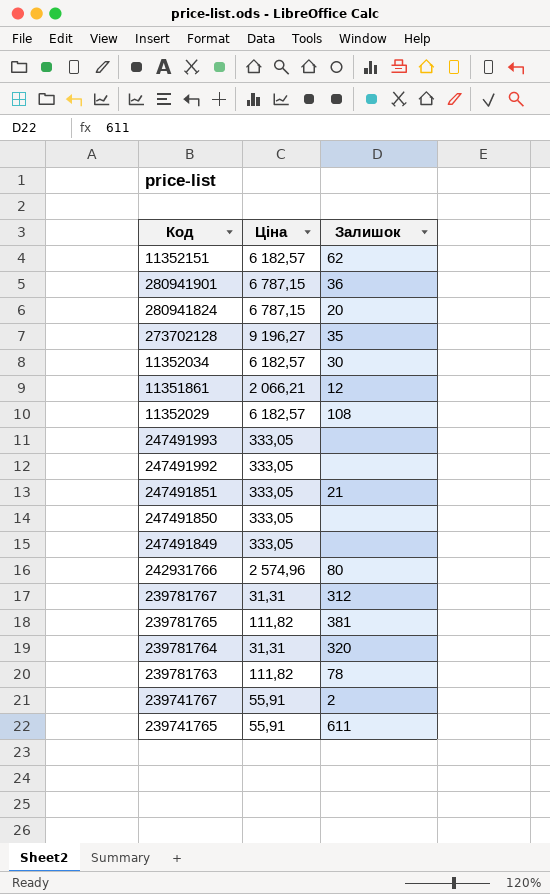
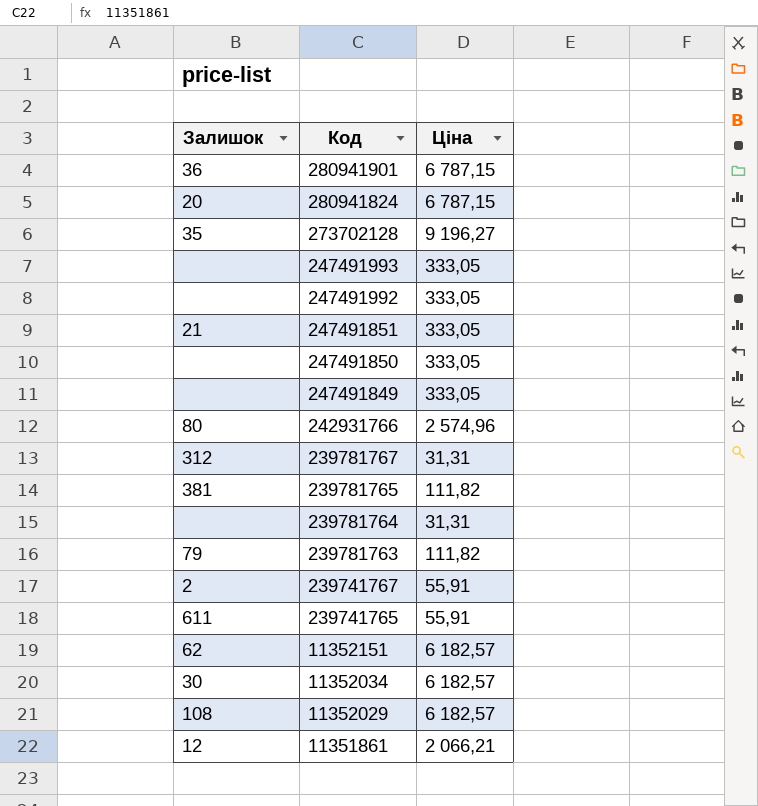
row order: none -> Код descending
column Залишок | position: 3 -> 1
239781764 | Залишок: 320 -> none
239781763 | Залишок: 78 -> 79

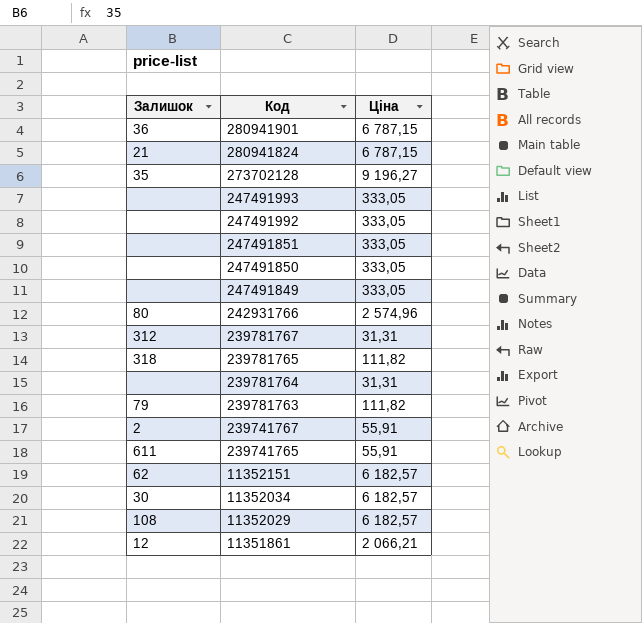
280941824 | Залишок: 20 -> 21
247491851 | Залишок: 21 -> none
239781765 | Залишок: 381 -> 318

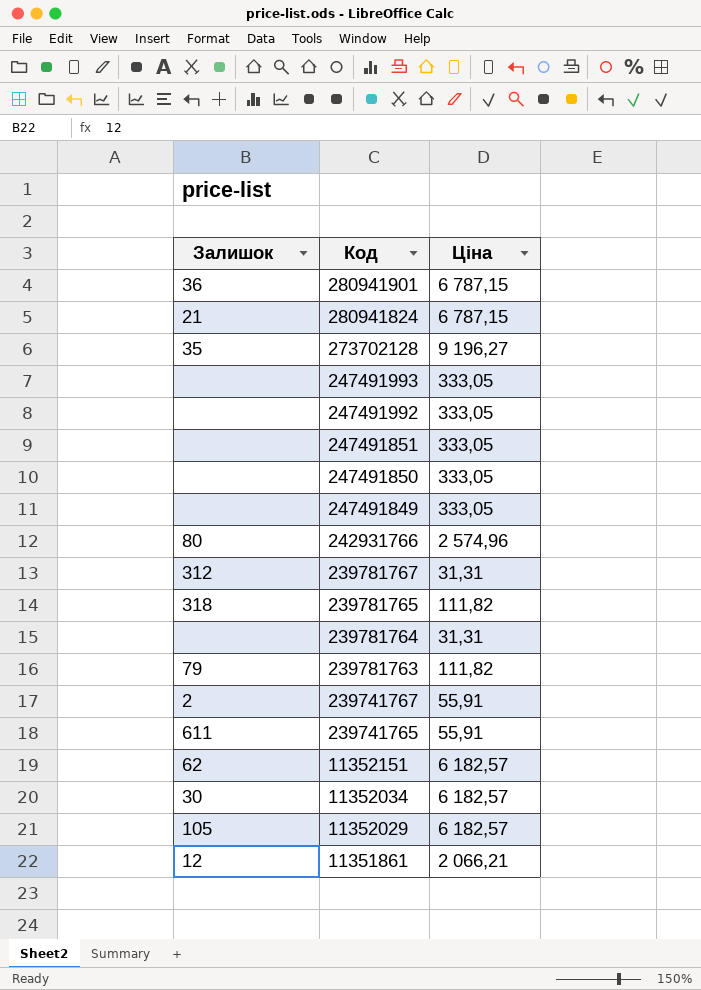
11352029 | Залишок: 108 -> 105

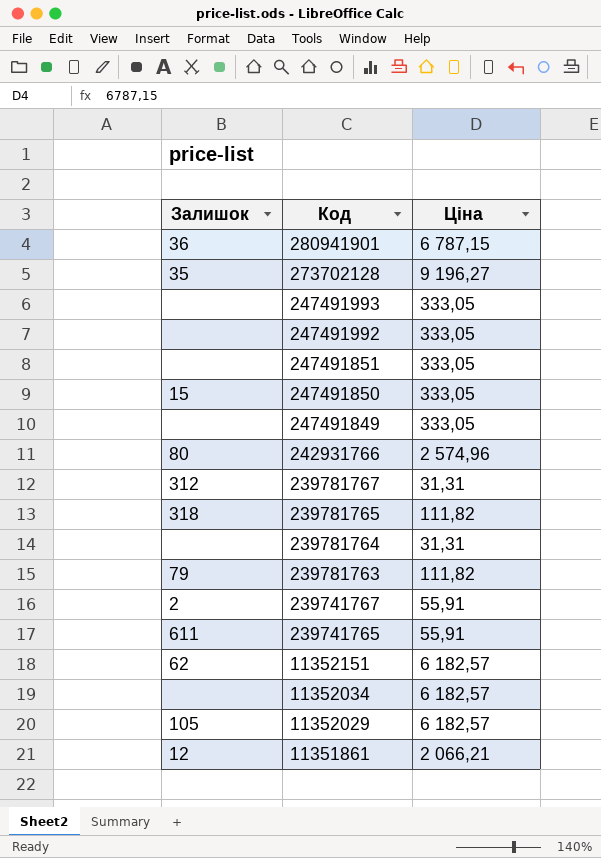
row 280941824: 21 | 6 787,15 -> none
247491850 | Залишок: none -> 15
11352034 | Залишок: 30 -> none

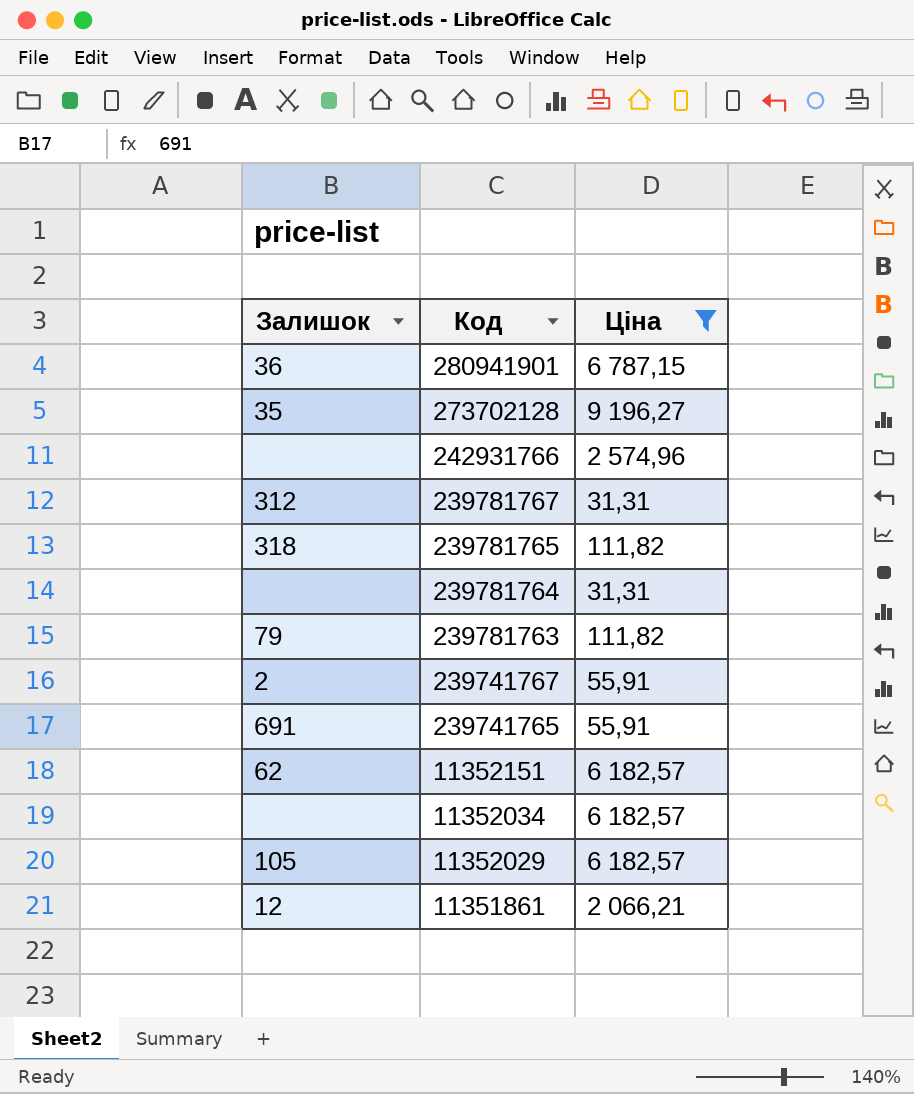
filter: none -> Ціна != 333,05
242931766 | Залишок: 80 -> none
239741765 | Залишок: 611 -> 691

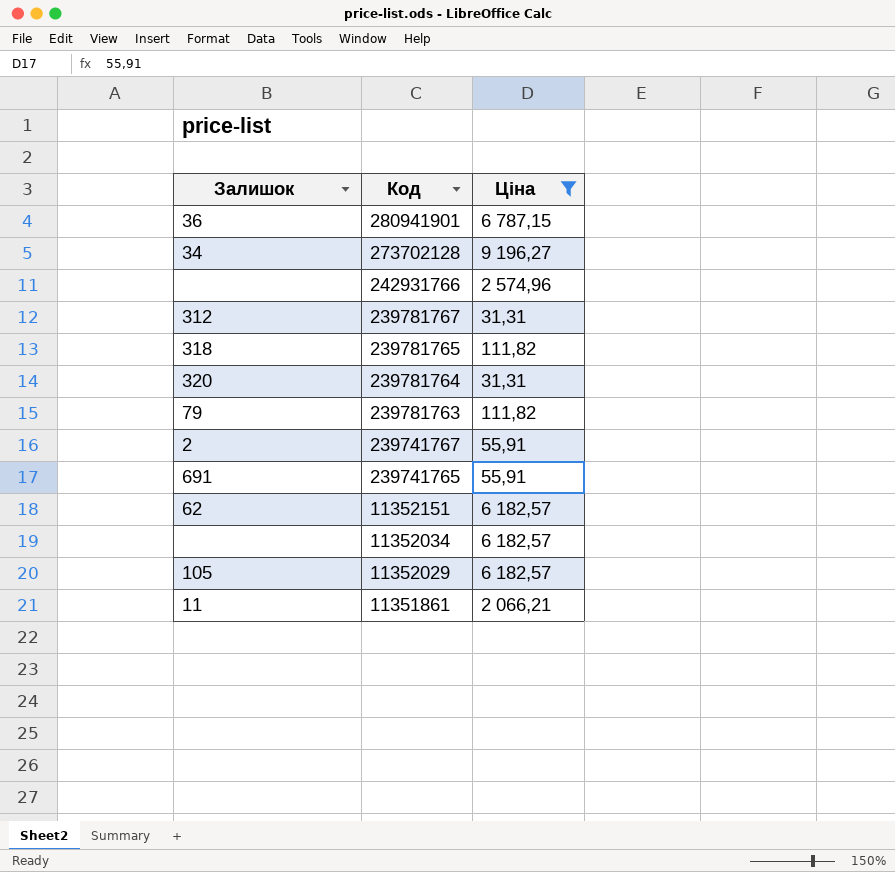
273702128 | Залишок: 35 -> 34
239781764 | Залишок: none -> 320
11351861 | Залишок: 12 -> 11

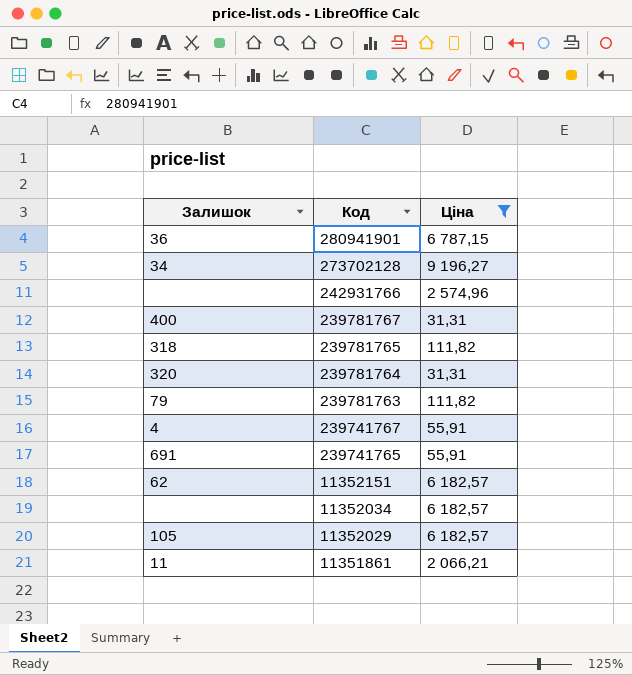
239781767 | Залишок: 312 -> 400
239741767 | Залишок: 2 -> 4

